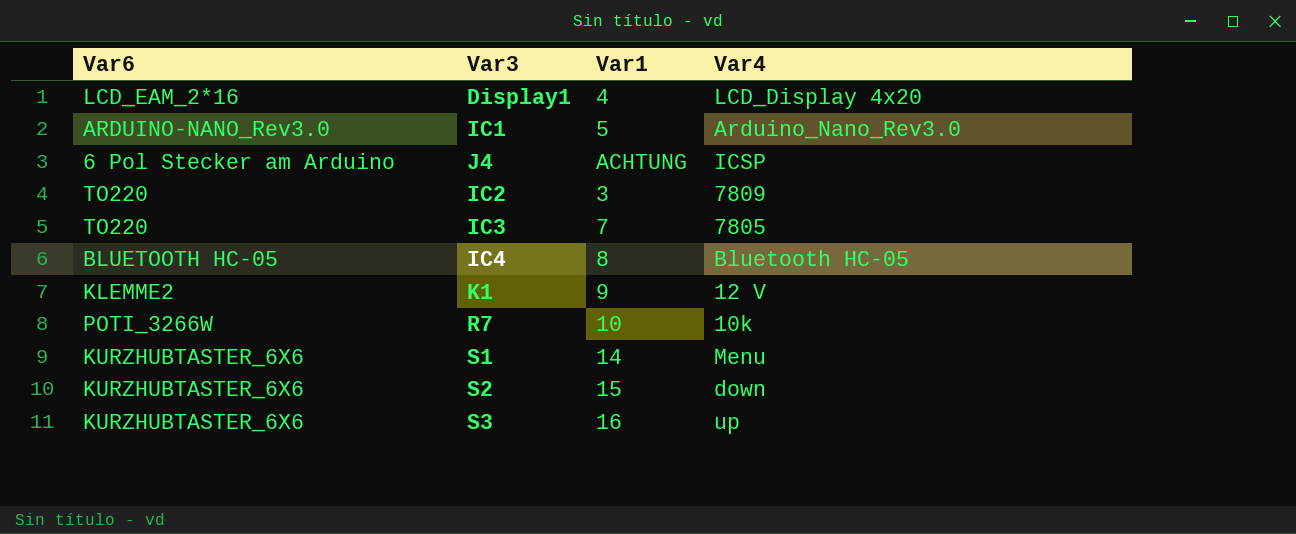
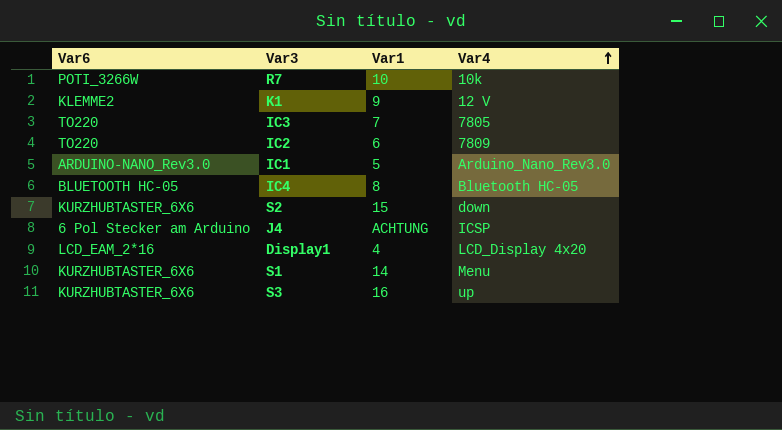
row order: none -> Var4 ascending
IC2 | Var1: 3 -> 6

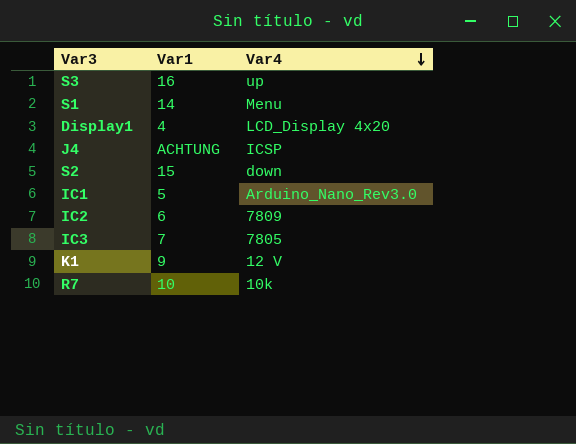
row order: Var4 ascending -> Var4 descending
column Var6 | position: 1 -> none
row IC4: BLUETOOTH HC-05 | 8 | Bluetooth HC-05 -> none

